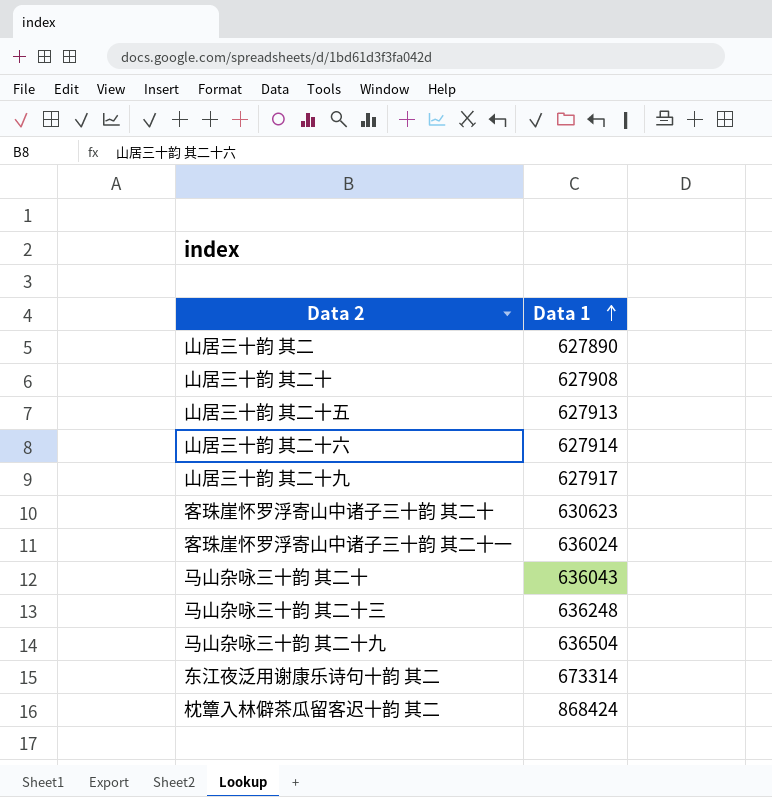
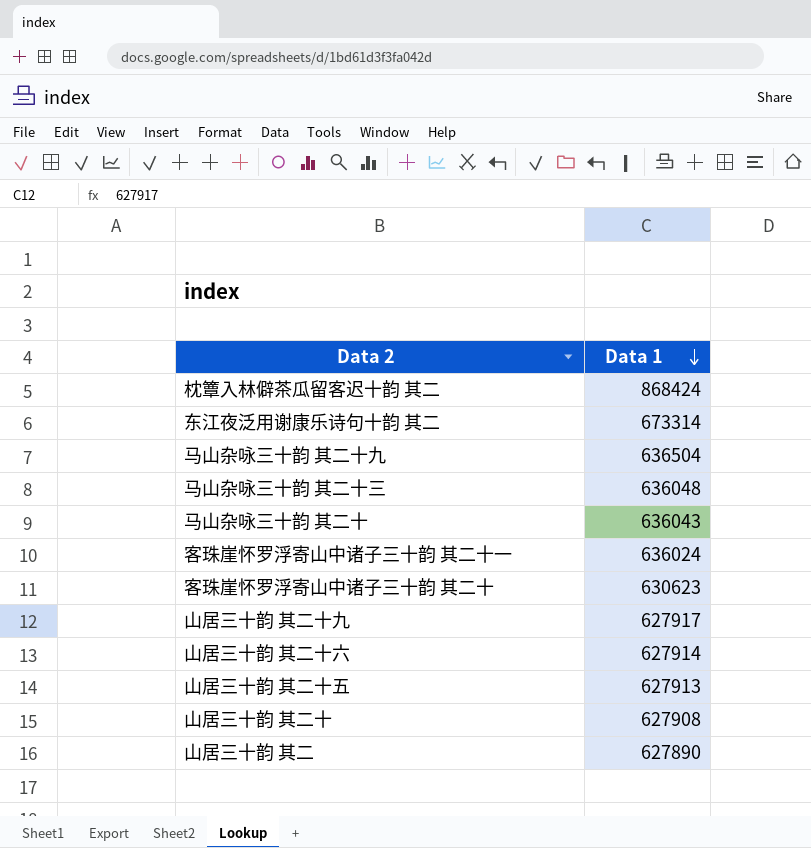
row order: Data 1 ascending -> Data 1 descending
马山杂咏三十韵 其二十三 | Data 1: 636248 -> 636048

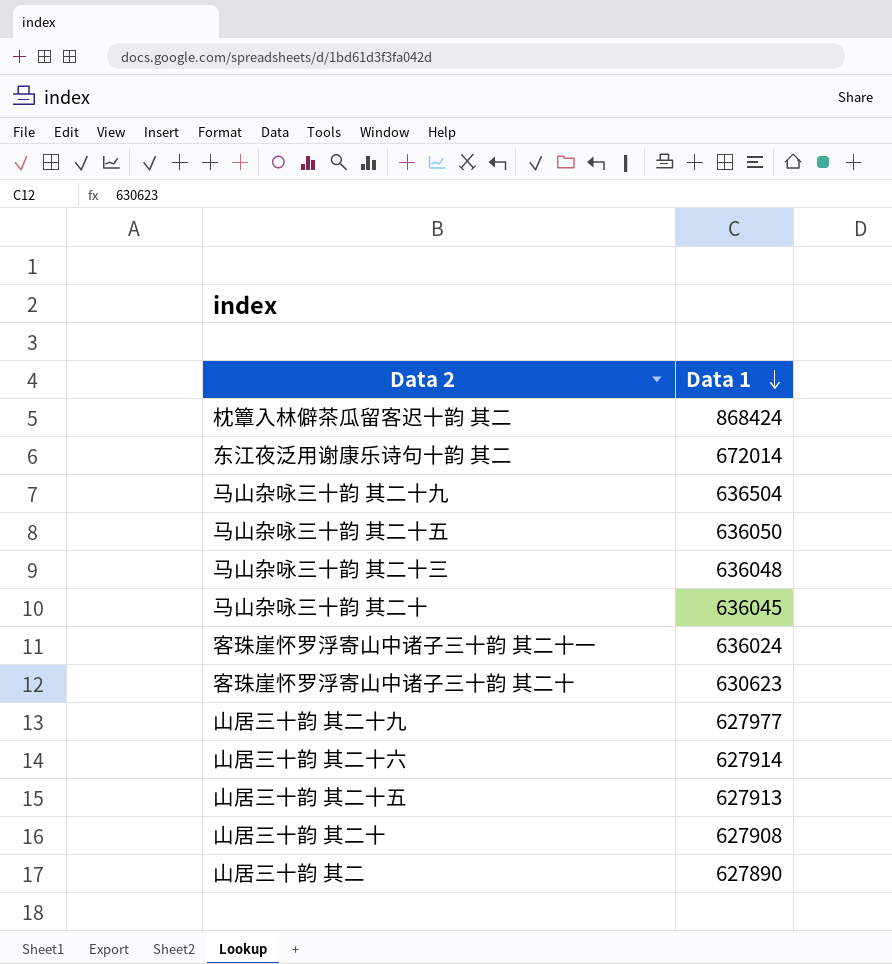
东江夜泛用谢康乐诗句十韵 其二 | Data 1: 673314 -> 672014
row 马山杂咏三十韵 其二十五: none -> 636050
马山杂咏三十韵 其二十 | Data 1: 636043 -> 636045
山居三十韵 其二十九 | Data 1: 627917 -> 627977

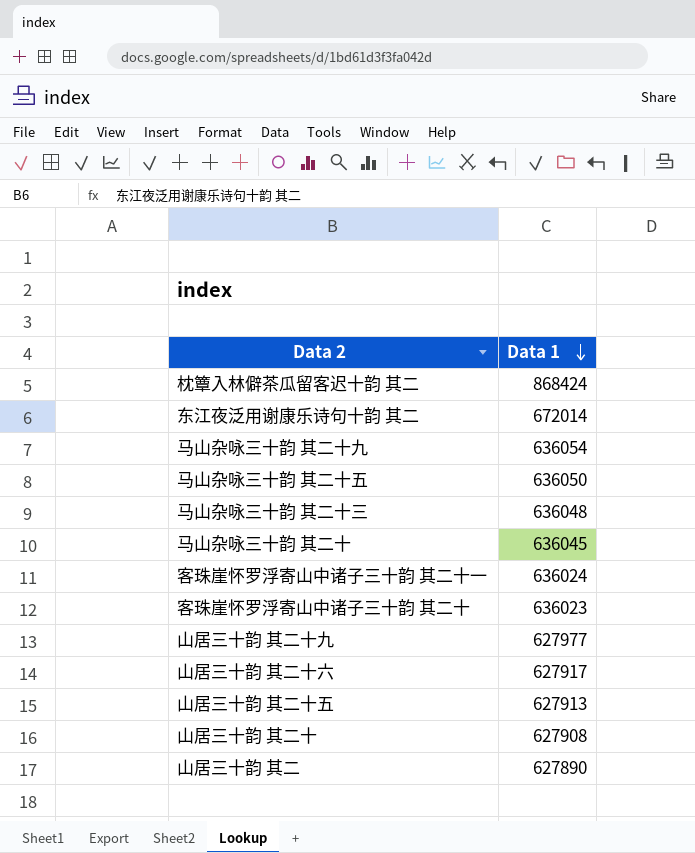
马山杂咏三十韵 其二十九 | Data 1: 636504 -> 636054
客珠崖怀罗浮寄山中诸子三十韵 其二十 | Data 1: 630623 -> 636023
山居三十韵 其二十六 | Data 1: 627914 -> 627917

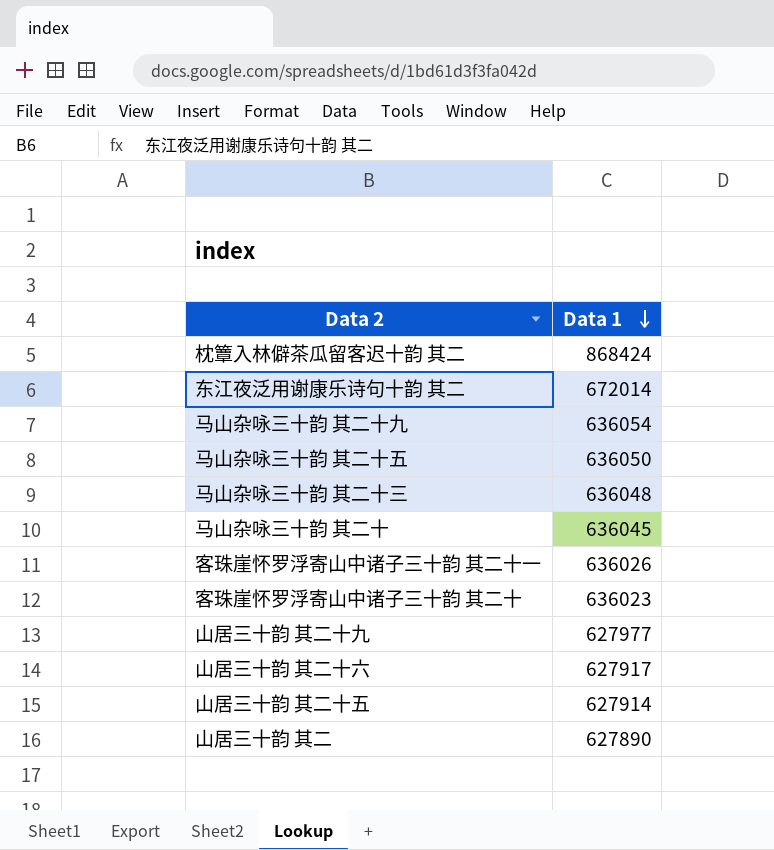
row 山居三十韵 其二十: 627908 -> none
客珠崖怀罗浮寄山中诸子三十韵 其二十一 | Data 1: 636024 -> 636026
山居三十韵 其二十五 | Data 1: 627913 -> 627914

